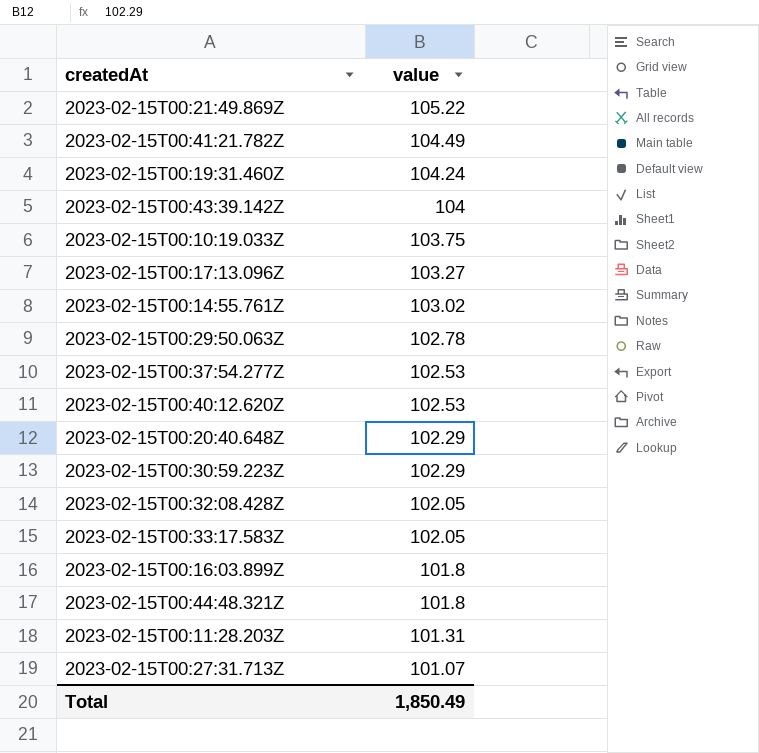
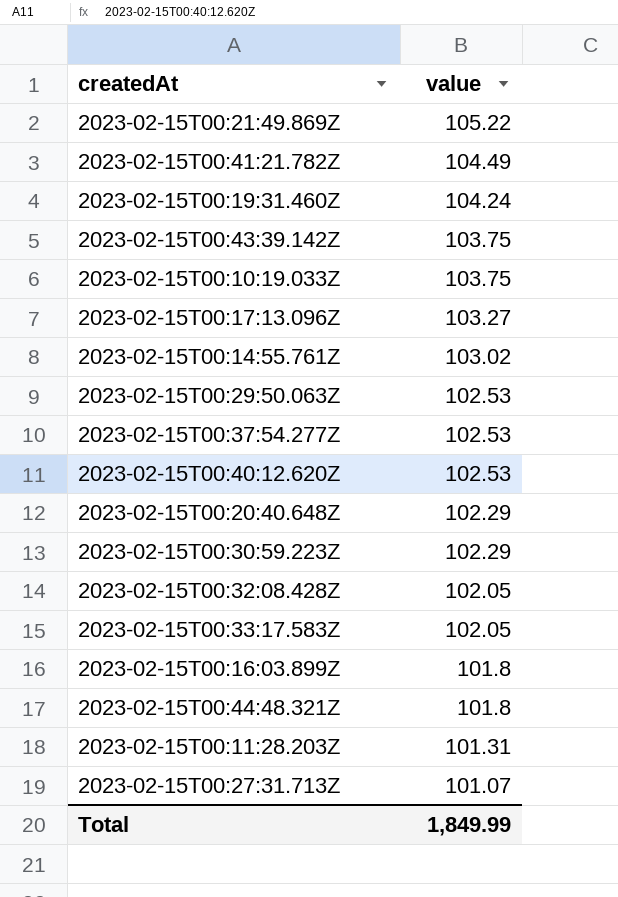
2023-02-15T00:43:39.142Z | value: 104 -> 103.75
2023-02-15T00:29:50.063Z | value: 102.78 -> 102.53
Total | value: 1,850.49 -> 1,849.99

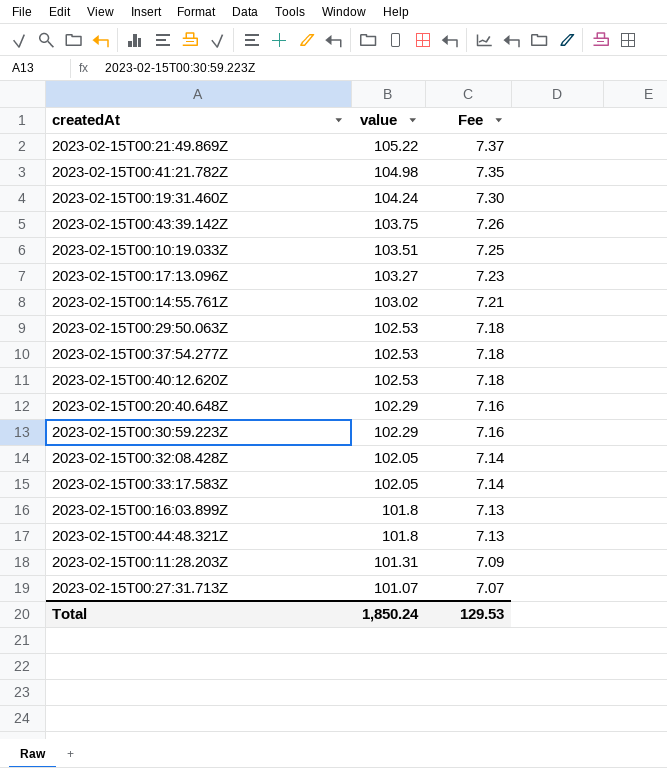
column Fee | formula: none -> [value] * 0.07
2023-02-15T00:41:21.782Z | value: 104.49 -> 104.98
2023-02-15T00:10:19.033Z | value: 103.75 -> 103.51
Total | value: 1,849.99 -> 1,850.24

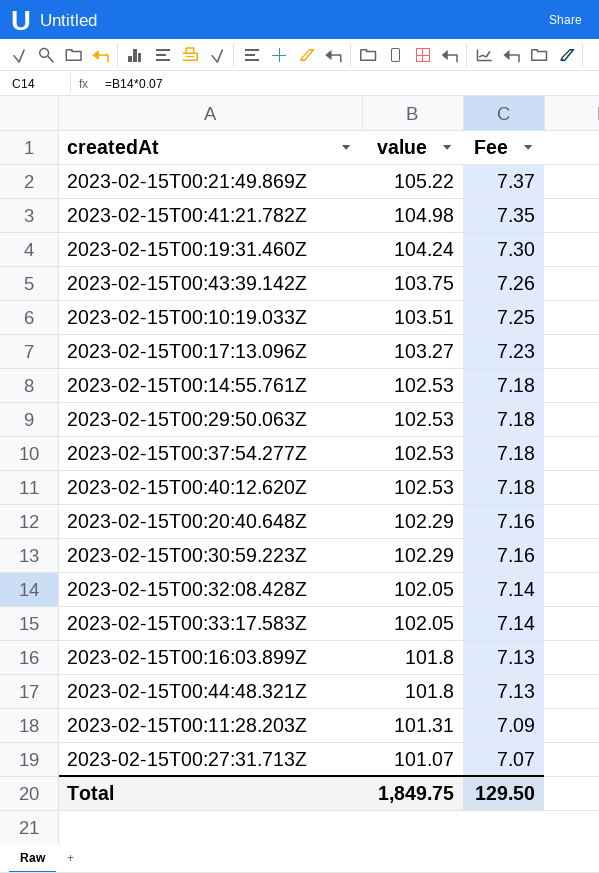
2023-02-15T00:14:55.761Z | value: 103.02 -> 102.53
2023-02-15T00:14:55.761Z | Fee: 7.21 -> 7.18
Total | value: 1,850.24 -> 1,849.75
Total | Fee: 129.53 -> 129.50

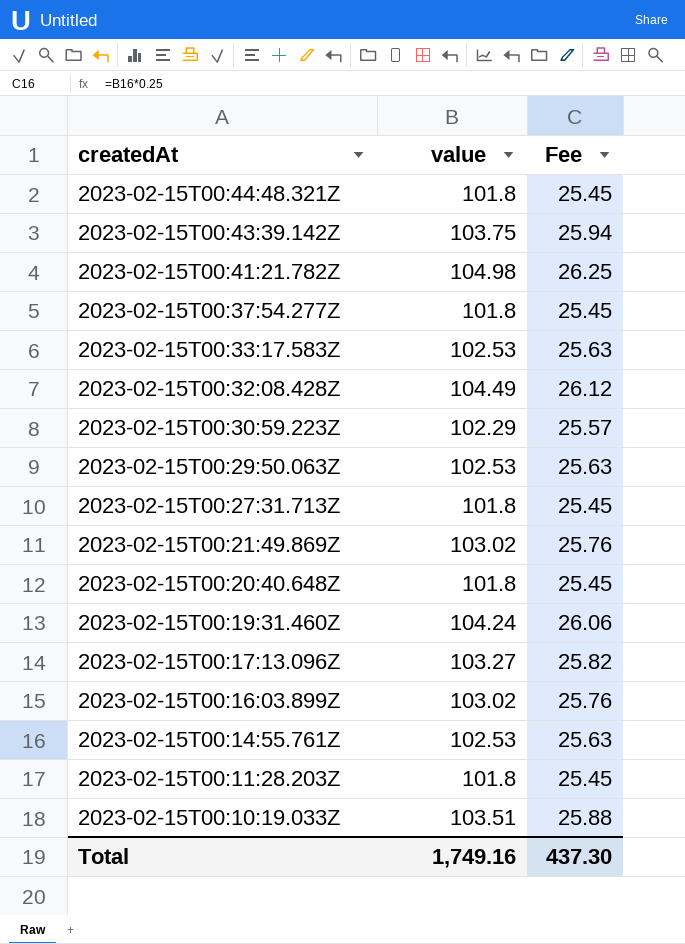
row order: value descending -> createdAt descending
column Fee | formula: [value] * 0.07 -> [value] * 0.25
row 2023-02-15T00:40:12.620Z: 102.53 | 7.18 -> none
2023-02-15T00:37:54.277Z | value: 102.53 -> 101.8
2023-02-15T00:33:17.583Z | value: 102.05 -> 102.53
2023-02-15T00:32:08.428Z | value: 102.05 -> 104.49
2023-02-15T00:27:31.713Z | value: 101.07 -> 101.8
2023-02-15T00:21:49.869Z | value: 105.22 -> 103.02
2023-02-15T00:20:40.648Z | value: 102.29 -> 101.8
2023-02-15T00:16:03.899Z | value: 101.8 -> 103.02
2023-02-15T00:11:28.203Z | value: 101.31 -> 101.8
Total | value: 1,849.75 -> 1,749.16
Total | Fee: 129.50 -> 437.30

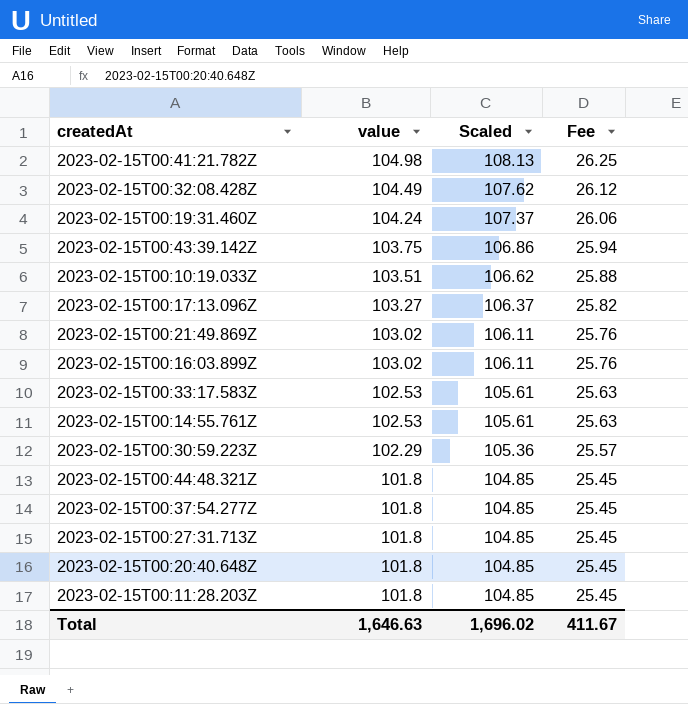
row order: createdAt descending -> value descending
column Scaled | formula: none -> [value] * 1.03
row 2023-02-15T00:29:50.063Z: 102.53 | 25.63 -> none
Total | value: 1,749.16 -> 1,646.63
Total | Fee: 437.30 -> 411.67

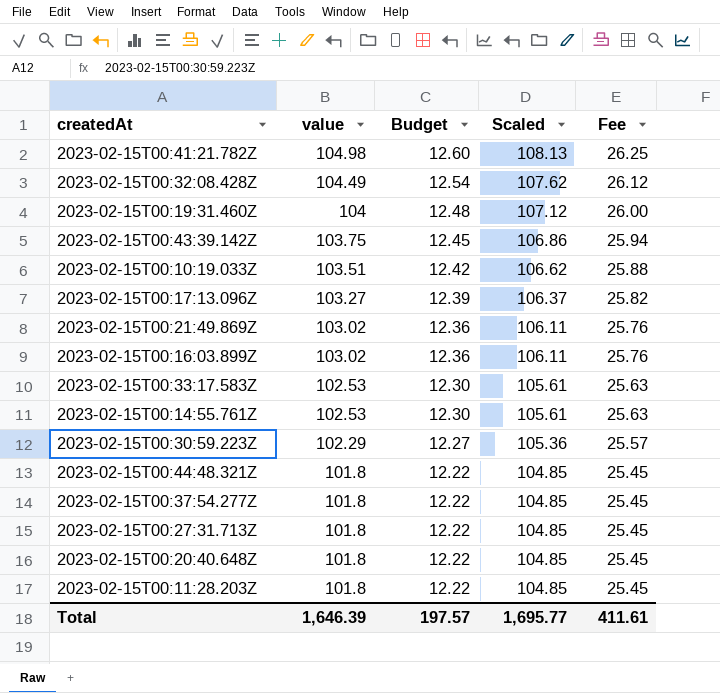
column Budget | formula: none -> [value] * 0.12
2023-02-15T00:19:31.460Z | value: 104.24 -> 104
2023-02-15T00:19:31.460Z | Scaled: 107.37 -> 107.12
2023-02-15T00:19:31.460Z | Fee: 26.06 -> 26.00
Total | value: 1,646.63 -> 1,646.39
Total | Scaled: 1,696.02 -> 1,695.77
Total | Fee: 411.67 -> 411.61

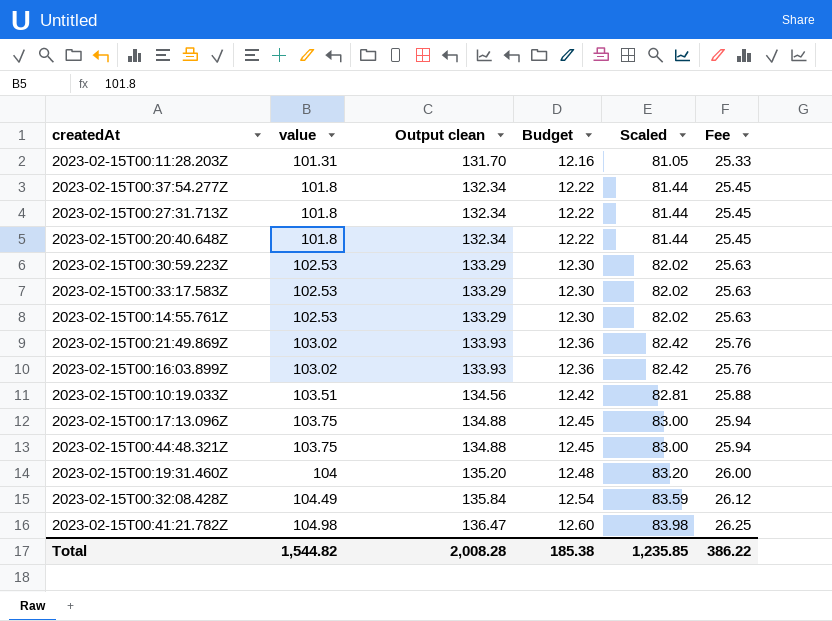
row order: value descending -> value ascending
column Output clean | formula: none -> [value] * 1.3
column Scaled | formula: [value] * 1.03 -> [value] * 0.8
row 2023-02-15T00:43:39.142Z: 103.75 | 12.45 | 106.86 | 25.94 -> none
2023-02-15T00:11:28.203Z | value: 101.8 -> 101.31
2023-02-15T00:11:28.203Z | Budget: 12.22 -> 12.16
2023-02-15T00:11:28.203Z | Fee: 25.45 -> 25.33
2023-02-15T00:30:59.223Z | value: 102.29 -> 102.53
2023-02-15T00:30:59.223Z | Budget: 12.27 -> 12.30
2023-02-15T00:30:59.223Z | Fee: 25.57 -> 25.63
2023-02-15T00:17:13.096Z | value: 103.27 -> 103.75
2023-02-15T00:17:13.096Z | Budget: 12.39 -> 12.45
2023-02-15T00:17:13.096Z | Fee: 25.82 -> 25.94
2023-02-15T00:44:48.321Z | value: 101.8 -> 103.75
2023-02-15T00:44:48.321Z | Budget: 12.22 -> 12.45
2023-02-15T00:44:48.321Z | Fee: 25.45 -> 25.94
Total | value: 1,646.39 -> 1,544.82
Total | Budget: 197.57 -> 185.38
Total | Scaled: 1,695.77 -> 1,235.85
Total | Fee: 411.61 -> 386.22

